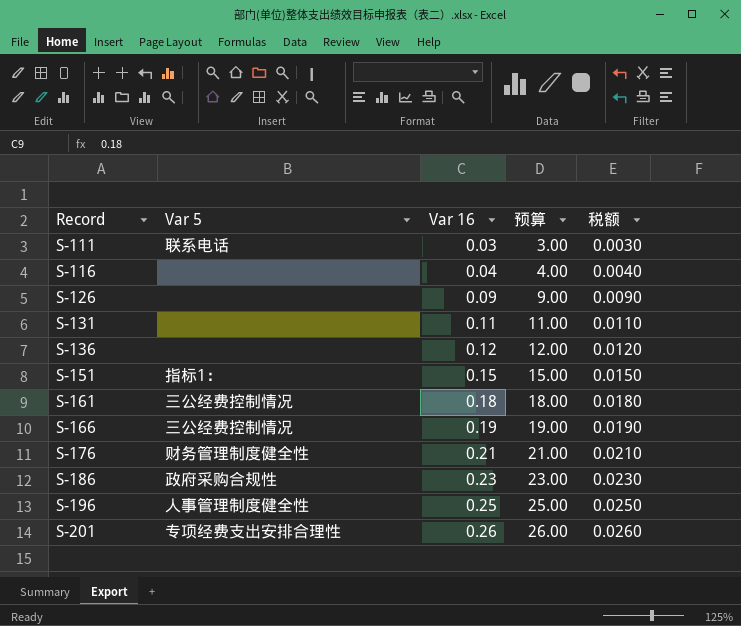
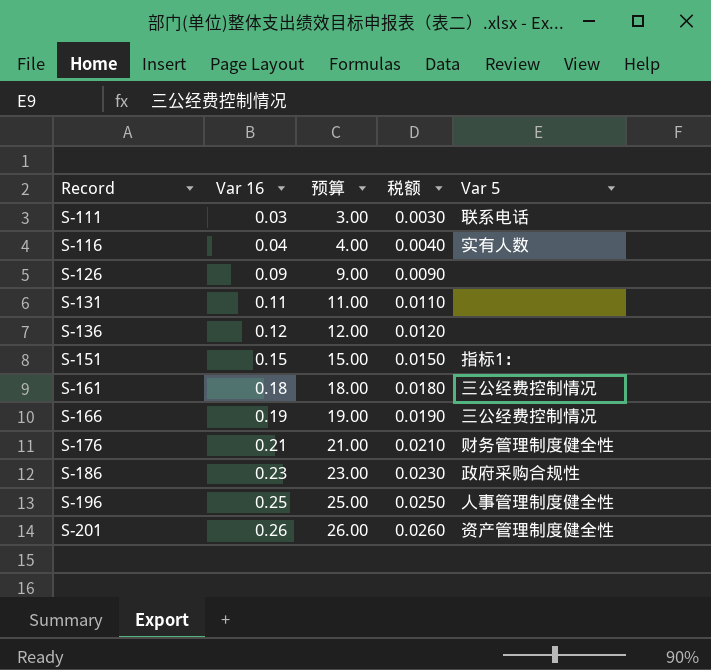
column Var 5 | position: 2 -> 5
S-116 | Var 5: none -> 实有人数
S-201 | Var 5: 专项经费支出安排合理性 -> 资产管理制度健全性

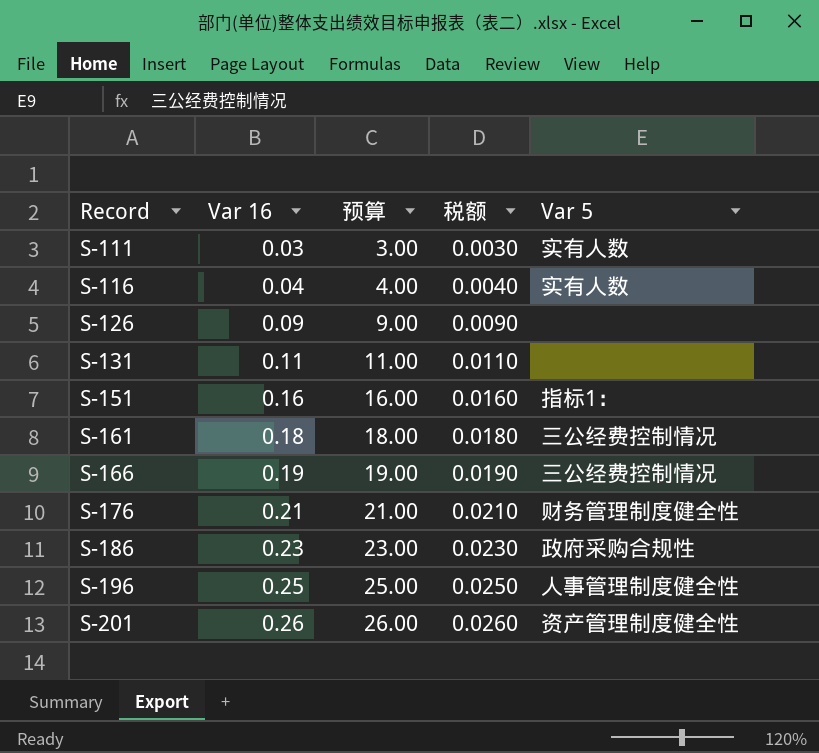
row S-136: 0.12 | 12.00 | 0.0120 | none -> none
S-111 | Var 5: 联系电话 -> 实有人数
S-151 | Var 16: 0.15 -> 0.16
S-151 | 预算: 15.00 -> 16.00
S-151 | 税额: 0.0150 -> 0.0160

